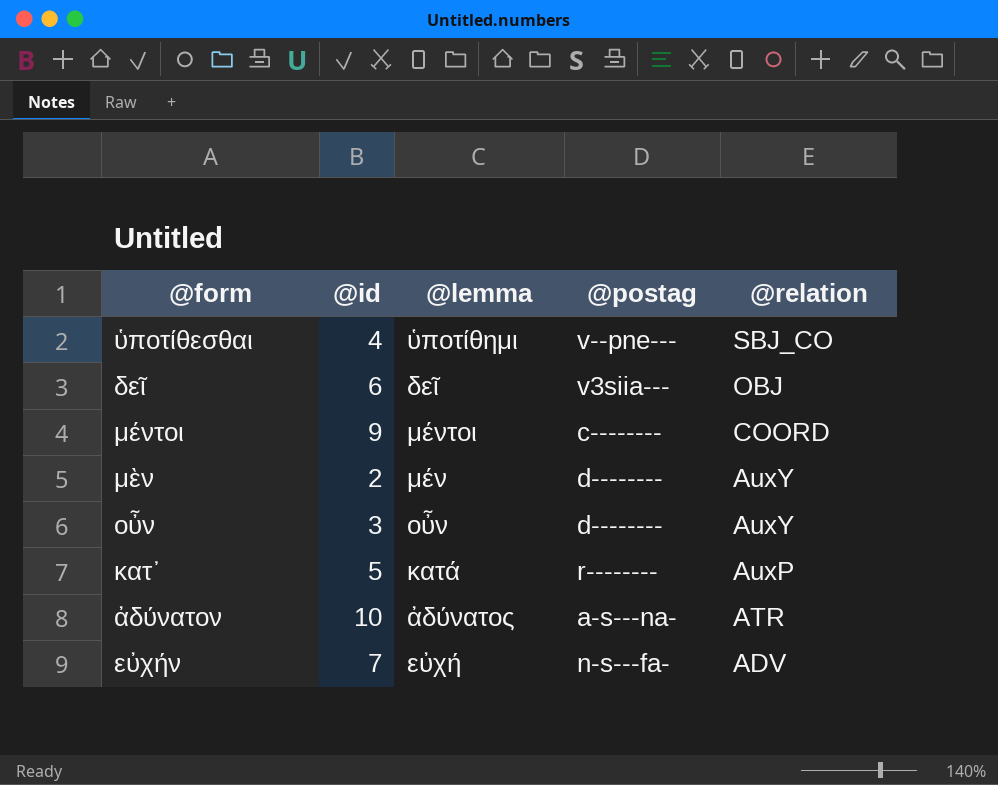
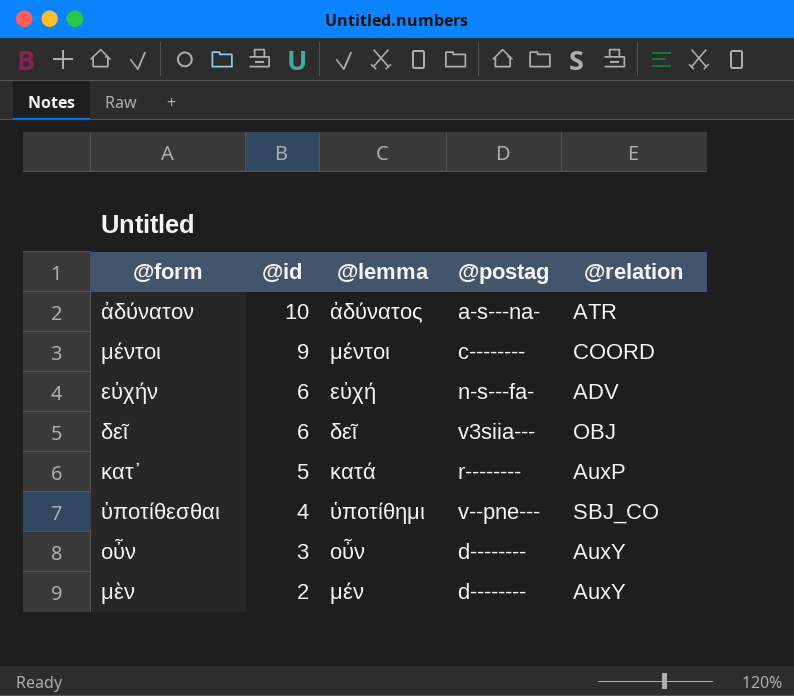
row order: @relation descending -> @id descending
εὐχήν | @id: 7 -> 6

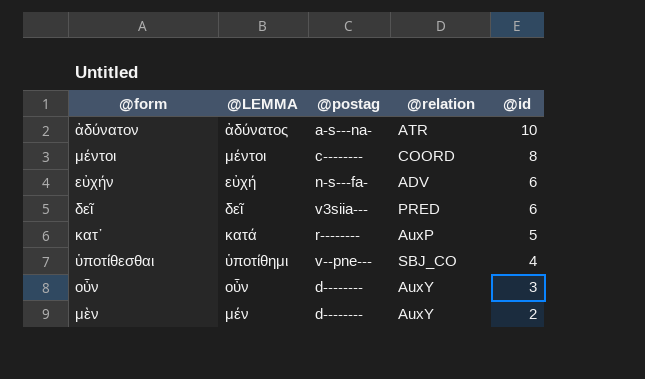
column name: @lemma -> @LEMMA
column @id | position: 2 -> 5
μέντοι | @id: 9 -> 8
δεῖ | @relation: OBJ -> PRED

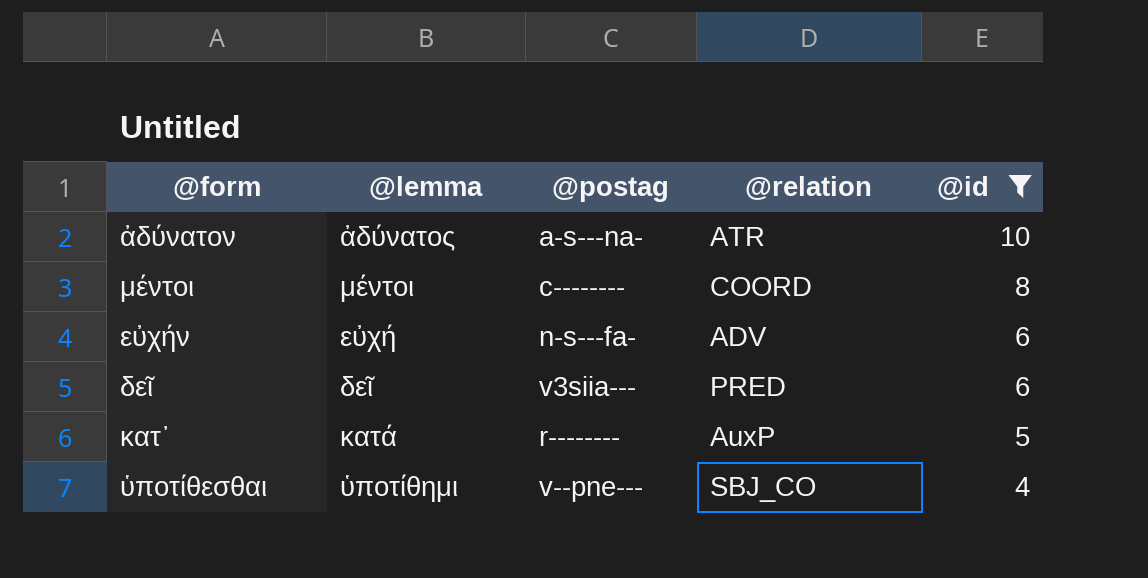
filter: none -> @id >= 4
column name: @LEMMA -> @lemma

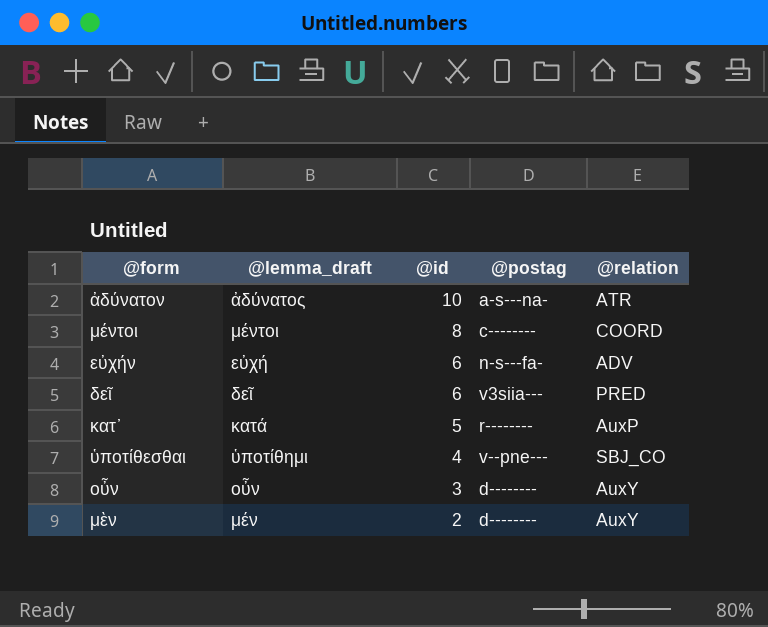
filter: @id >= 4 -> none
column name: @lemma -> @lemma_draft
column @id | position: 5 -> 3

